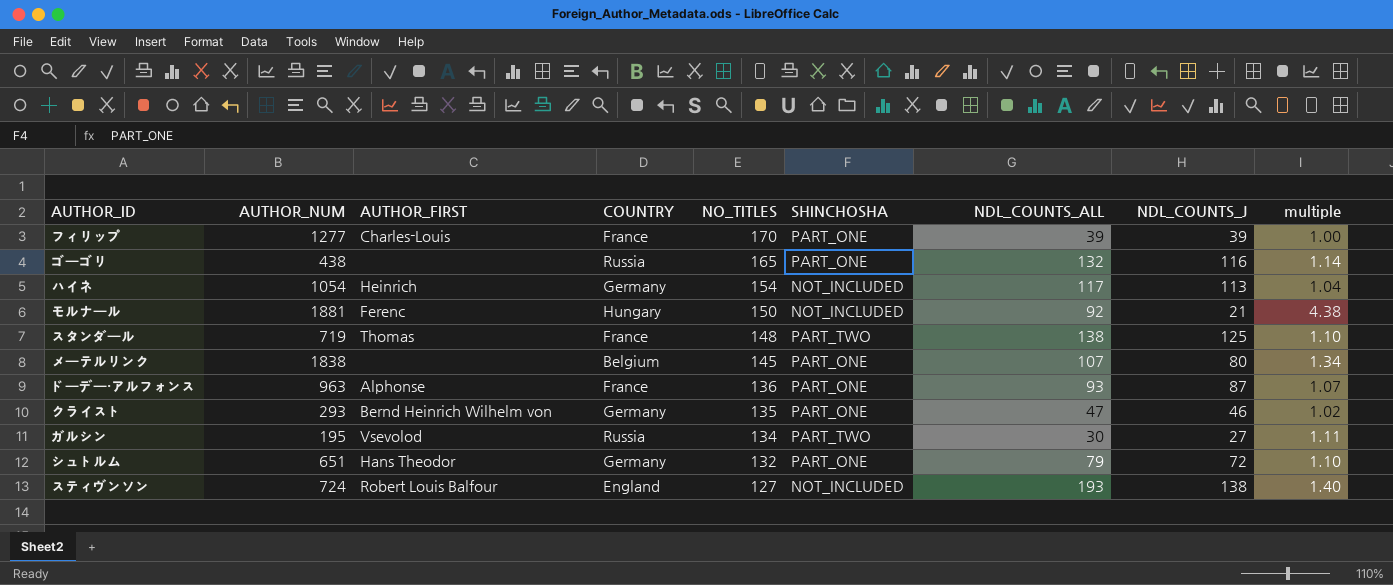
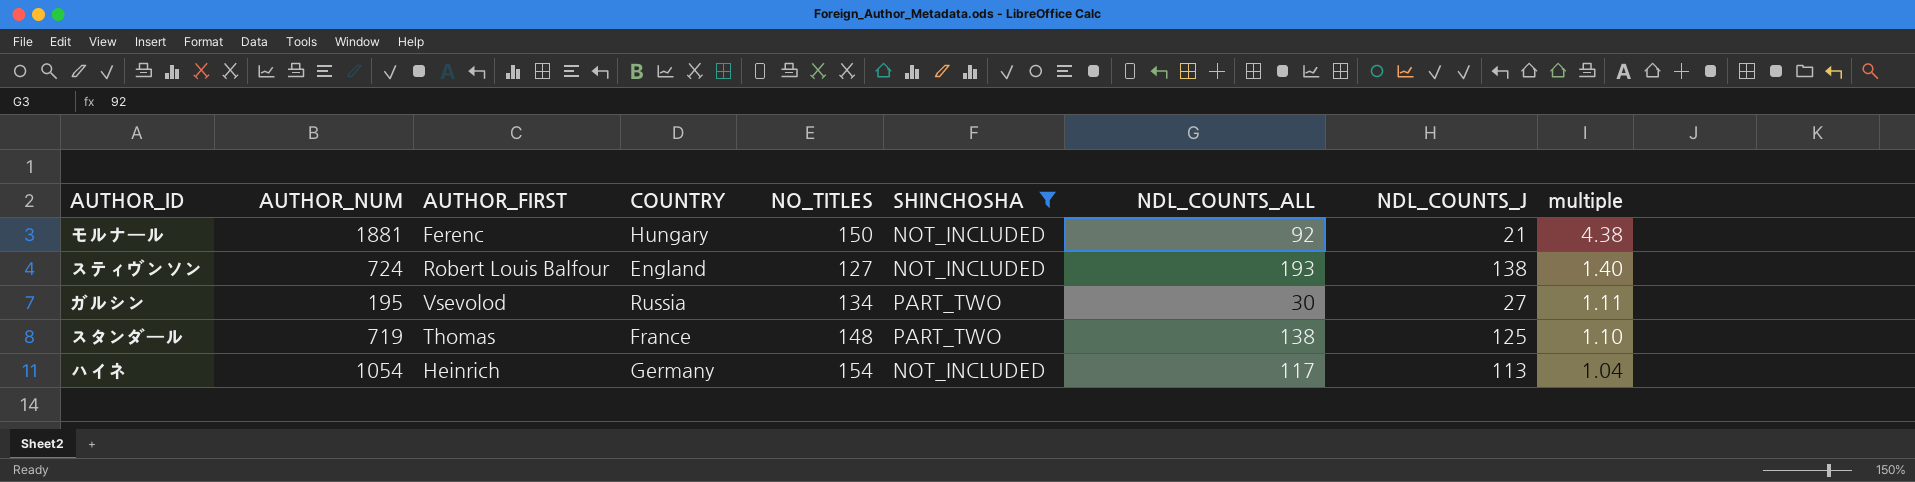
filter: none -> SHINCHOSHA != PART_ONE
row order: NO_TITLES descending -> multiple descending

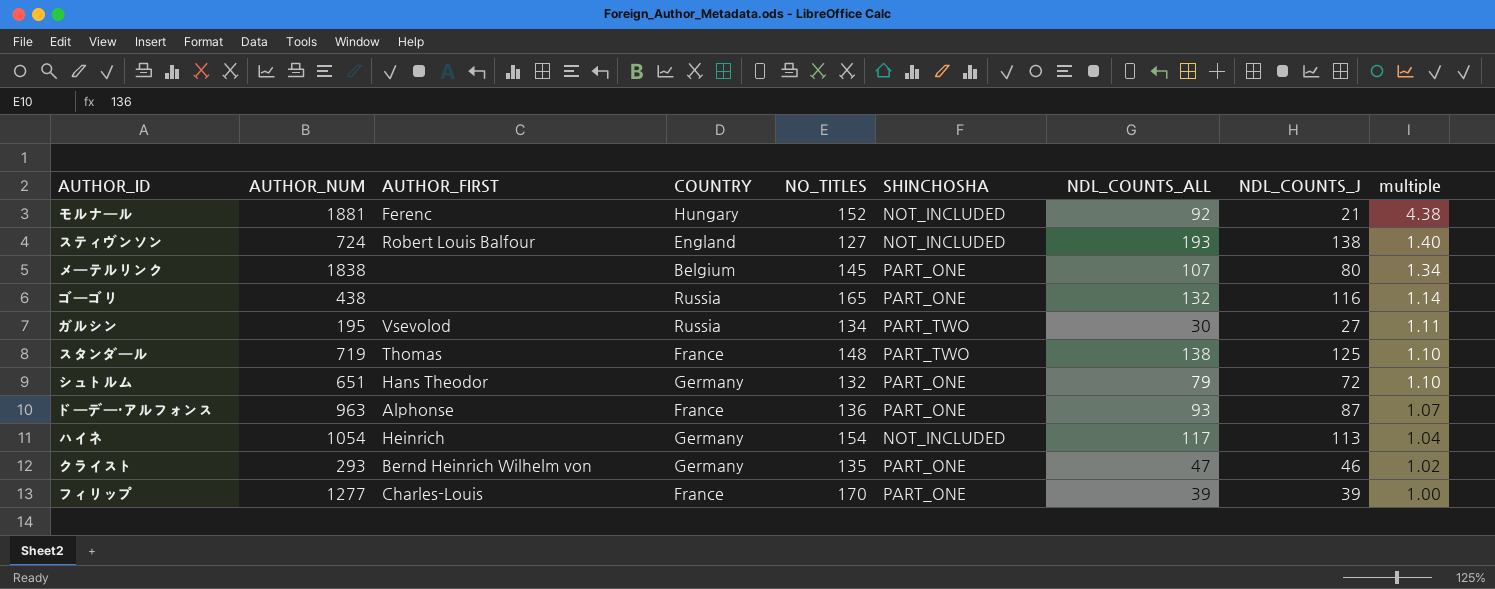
filter: SHINCHOSHA != PART_ONE -> none
モルナール | NO_TITLES: 150 -> 152

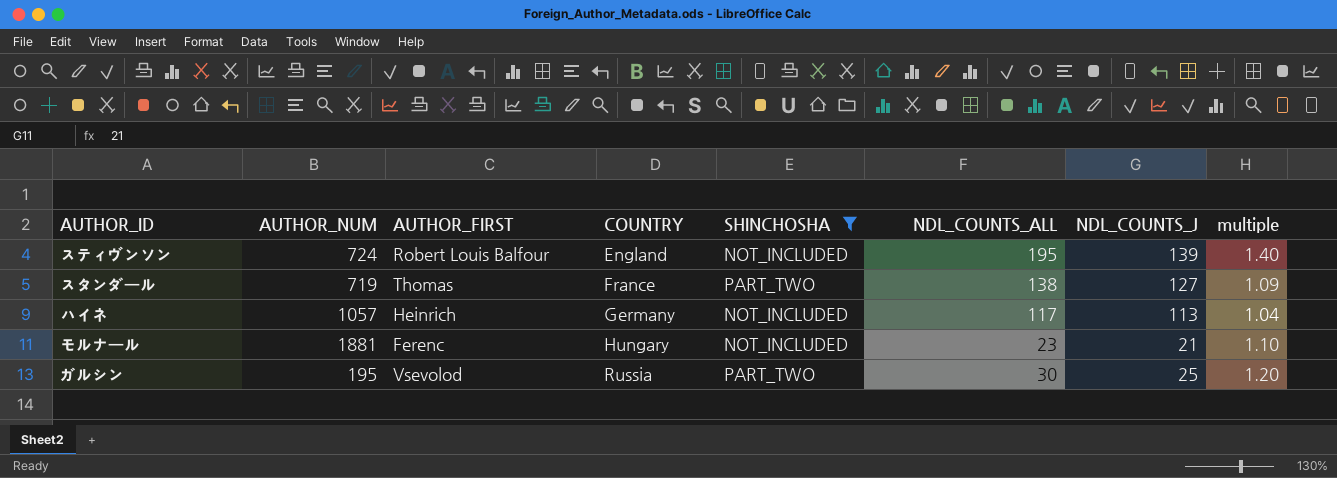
filter: none -> SHINCHOSHA != PART_ONE
row order: multiple descending -> COUNTRY ascending
column NO_TITLES | position: 5 -> none
スティヴンソン | NDL_COUNTS_ALL: 193 -> 195
スティヴンソン | NDL_COUNTS_J: 138 -> 139
スタンダール | NDL_COUNTS_J: 125 -> 127
スタンダール | multiple: 1.10 -> 1.09
ハイネ | AUTHOR_NUM: 1054 -> 1057
モルナール | NDL_COUNTS_ALL: 92 -> 23
モルナール | multiple: 4.38 -> 1.10
ガルシン | NDL_COUNTS_J: 27 -> 25
ガルシン | multiple: 1.11 -> 1.20

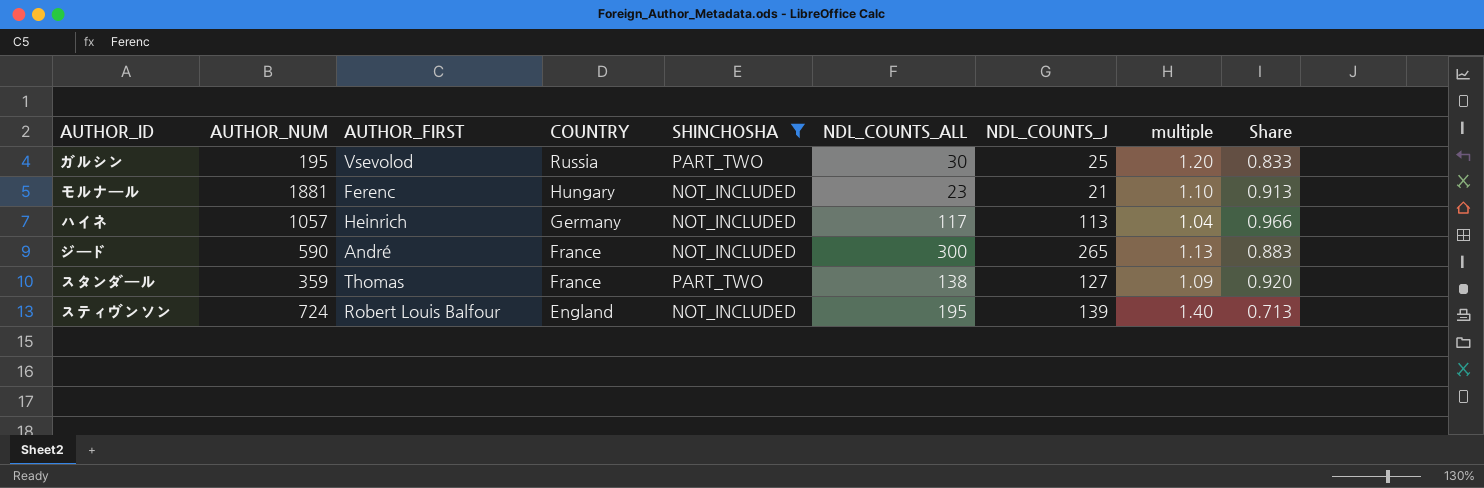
row order: COUNTRY ascending -> COUNTRY descending
column Share | formula: none -> [NDL_COUNTS_J] / [NDL_COUNTS_ALL]
row ジード: none -> 590 | André | France | NOT_INCLUDED | 300 | 265 | 1.13 | 0.883
スタンダール | AUTHOR_NUM: 719 -> 359

